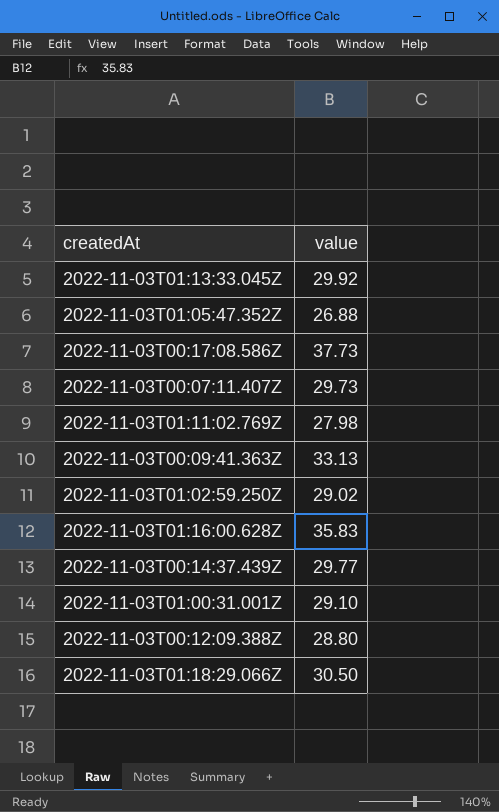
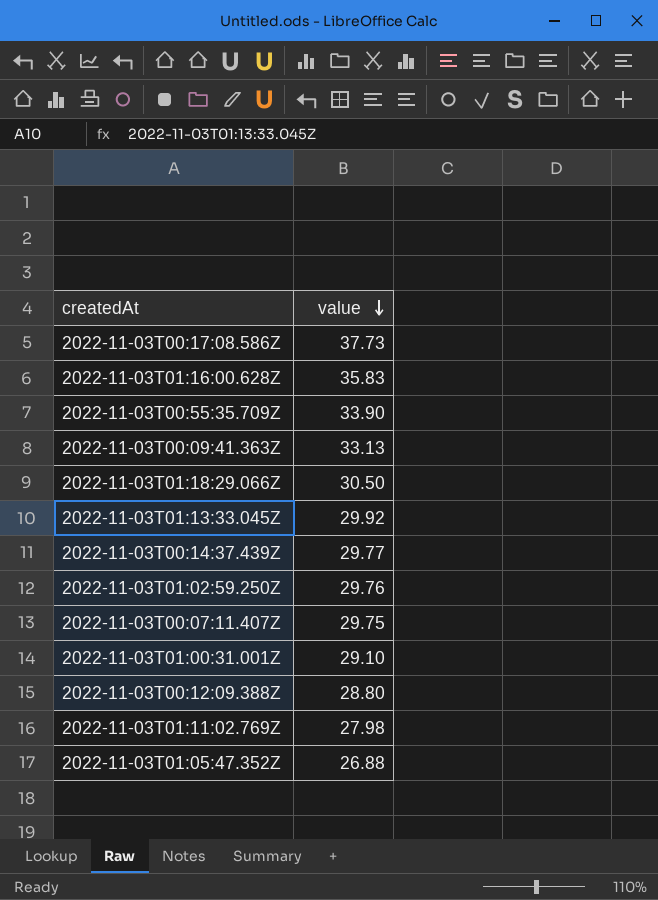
row order: none -> value descending
row 2022-11-03T00:55:35.709Z: none -> 33.90
2022-11-03T01:02:59.250Z | value: 29.02 -> 29.76
2022-11-03T00:07:11.407Z | value: 29.73 -> 29.75

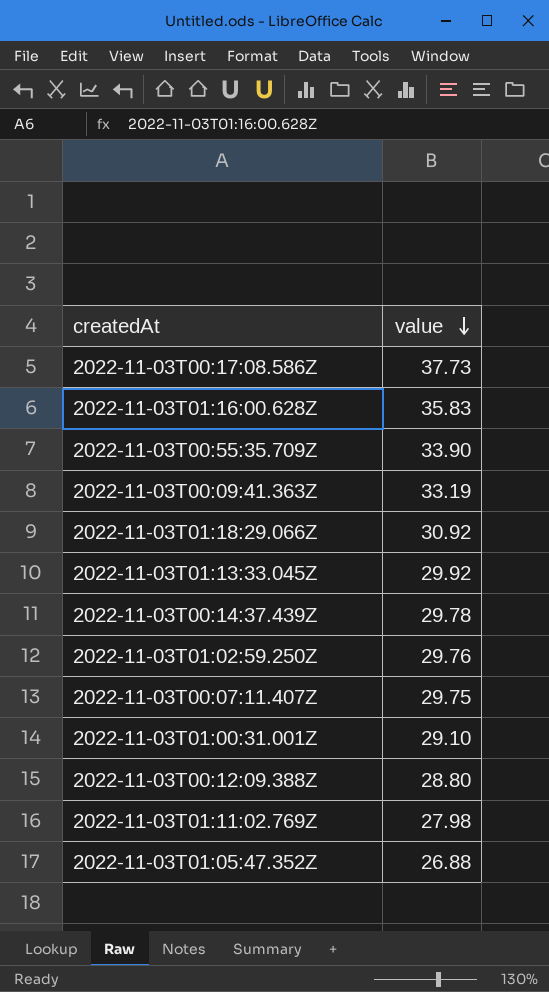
2022-11-03T00:09:41.363Z | value: 33.13 -> 33.19
2022-11-03T01:18:29.066Z | value: 30.50 -> 30.92
2022-11-03T00:14:37.439Z | value: 29.77 -> 29.78

